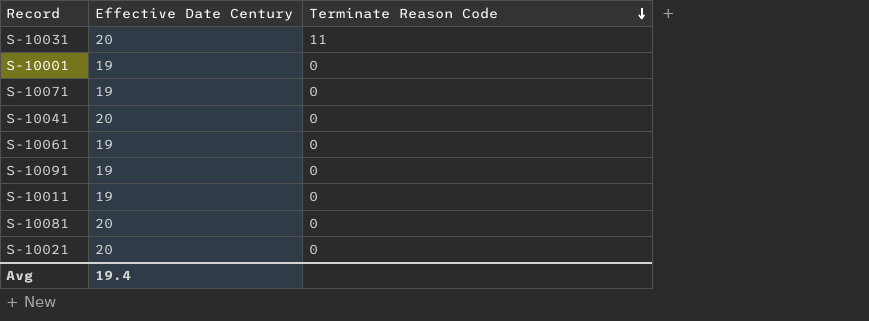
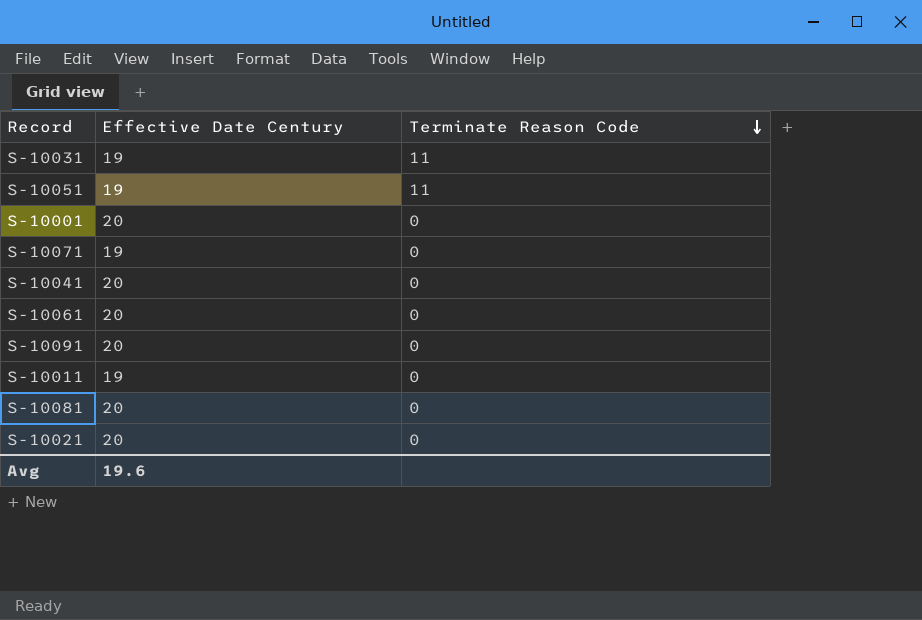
S-10031 | Effective Date Century: 20 -> 19
row S-10051: none -> 19 | 11
S-10001 | Effective Date Century: 19 -> 20
S-10061 | Effective Date Century: 19 -> 20
S-10091 | Effective Date Century: 19 -> 20
Avg | Effective Date Century: 19.4 -> 19.6

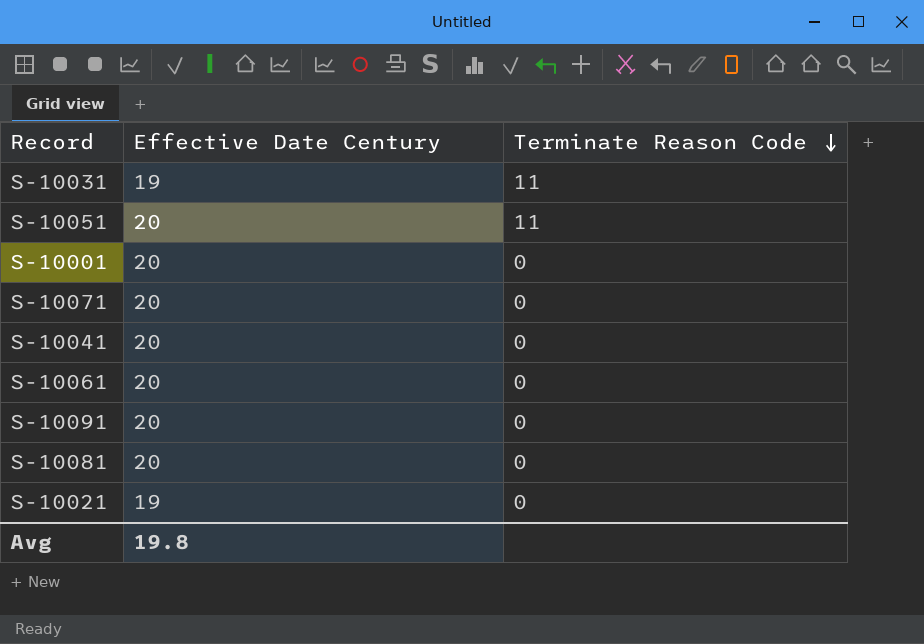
row S-10011: 19 | 0 -> none
S-10051 | Effective Date Century: 19 -> 20
S-10071 | Effective Date Century: 19 -> 20
S-10021 | Effective Date Century: 20 -> 19
Avg | Effective Date Century: 19.6 -> 19.8

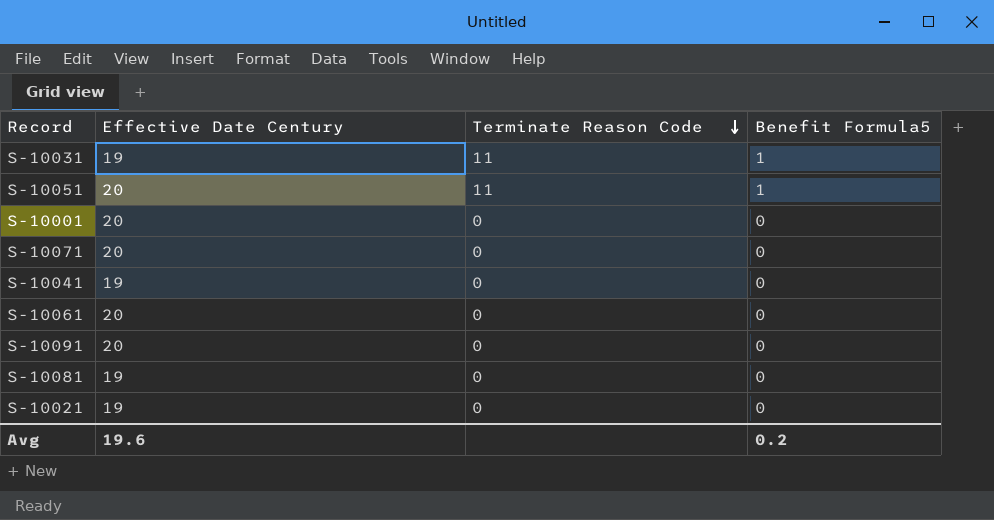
column Benefit Formula5 | position: none -> 4
S-10041 | Effective Date Century: 20 -> 19
S-10081 | Effective Date Century: 20 -> 19
Avg | Effective Date Century: 19.8 -> 19.6

